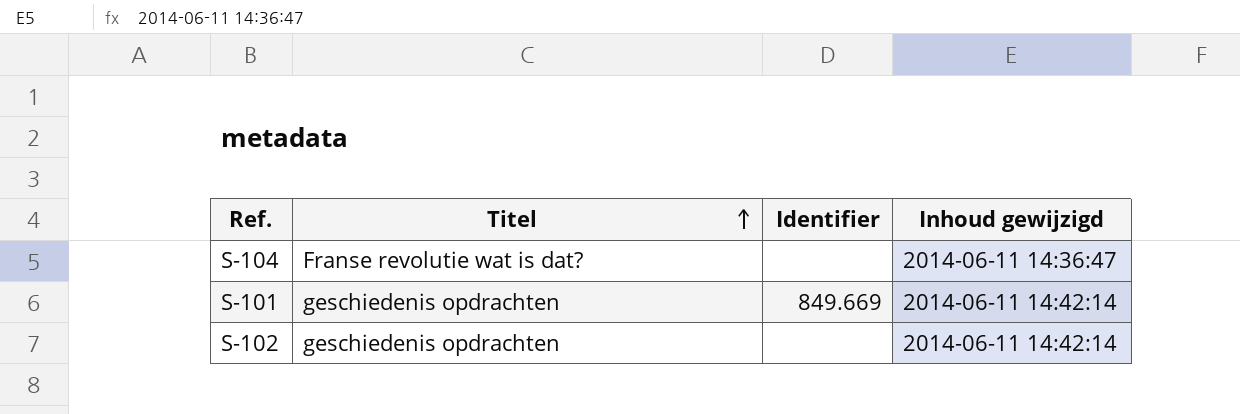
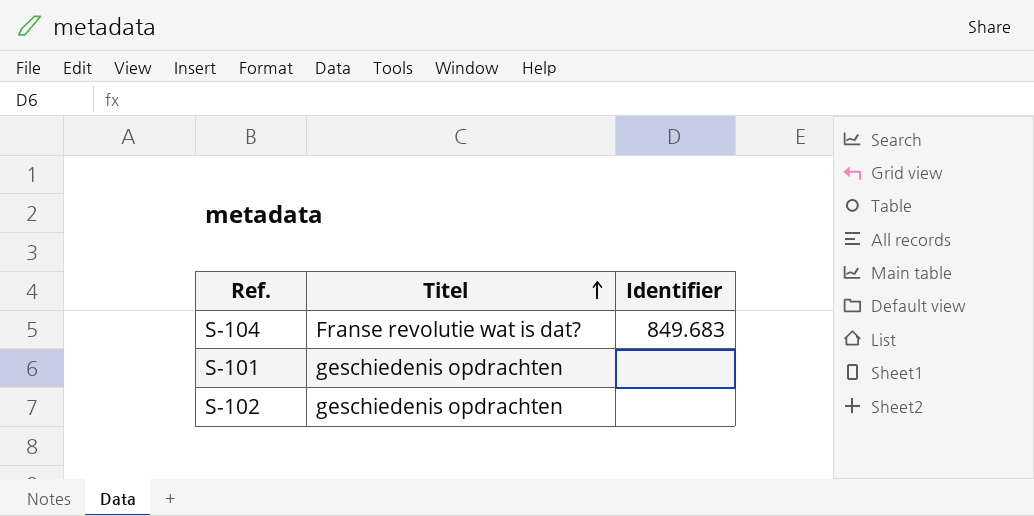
column Inhoud gewijzigd | position: 4 -> none
S-104 | Identifier: none -> 849.683
S-101 | Identifier: 849.669 -> none

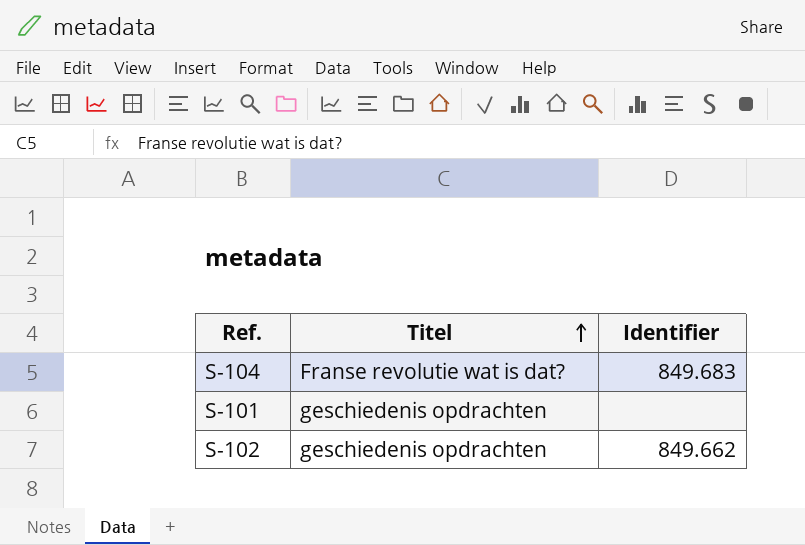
S-102 | Identifier: none -> 849.662

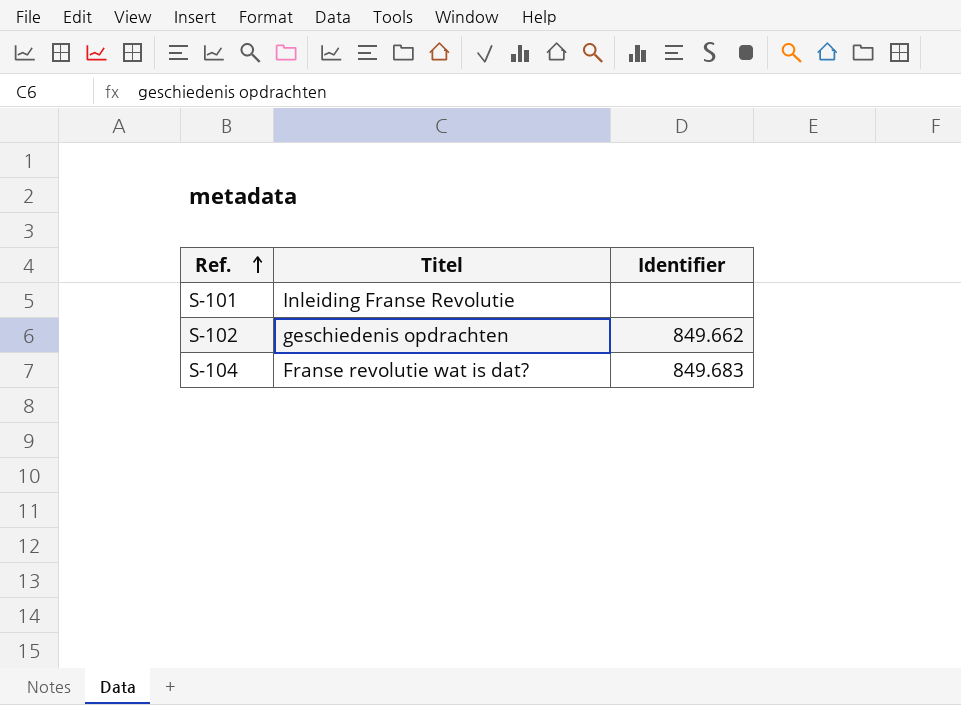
row order: Titel ascending -> Ref. ascending
S-101 | Titel: geschiedenis opdrachten -> Inleiding Franse Revolutie

